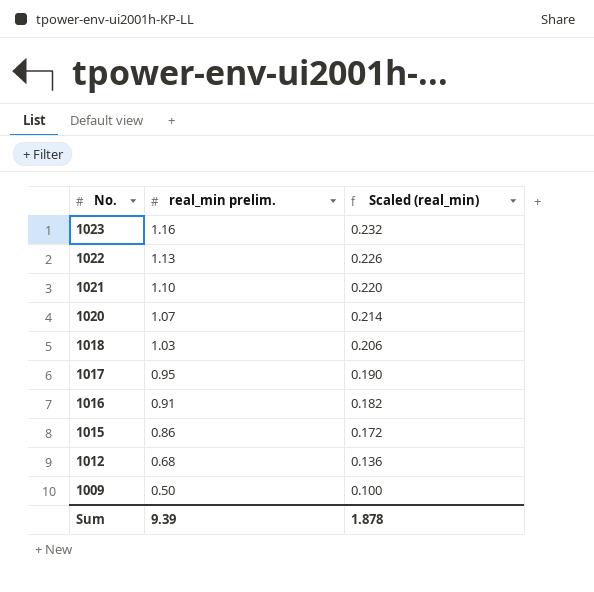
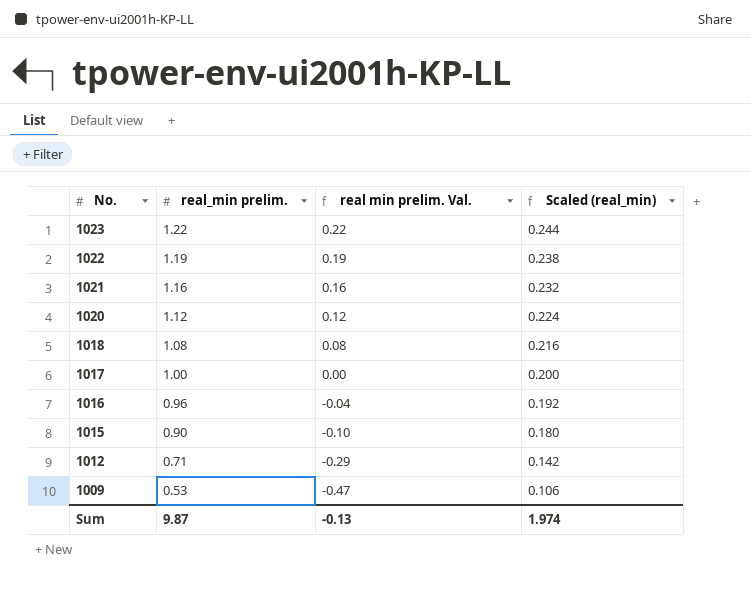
column real min prelim. Val. | formula: none -> [real_min prelim.] - 1
1023 | real_min prelim.: 1.16 -> 1.22
1023 | Scaled (real_min): 0.232 -> 0.244
1022 | real_min prelim.: 1.13 -> 1.19
1022 | Scaled (real_min): 0.226 -> 0.238
1021 | real_min prelim.: 1.10 -> 1.16
1021 | Scaled (real_min): 0.220 -> 0.232
1020 | real_min prelim.: 1.07 -> 1.12
1020 | Scaled (real_min): 0.214 -> 0.224
1018 | real_min prelim.: 1.03 -> 1.08
1018 | Scaled (real_min): 0.206 -> 0.216
1017 | real_min prelim.: 0.95 -> 1.00
1017 | Scaled (real_min): 0.190 -> 0.200
1016 | real_min prelim.: 0.91 -> 0.96
1016 | Scaled (real_min): 0.182 -> 0.192
1015 | real_min prelim.: 0.86 -> 0.90
1015 | Scaled (real_min): 0.172 -> 0.180
1012 | real_min prelim.: 0.68 -> 0.71
1012 | Scaled (real_min): 0.136 -> 0.142
1009 | real_min prelim.: 0.50 -> 0.53
1009 | Scaled (real_min): 0.100 -> 0.106
Sum | real_min prelim.: 9.39 -> 9.87
Sum | Scaled (real_min): 1.878 -> 1.974

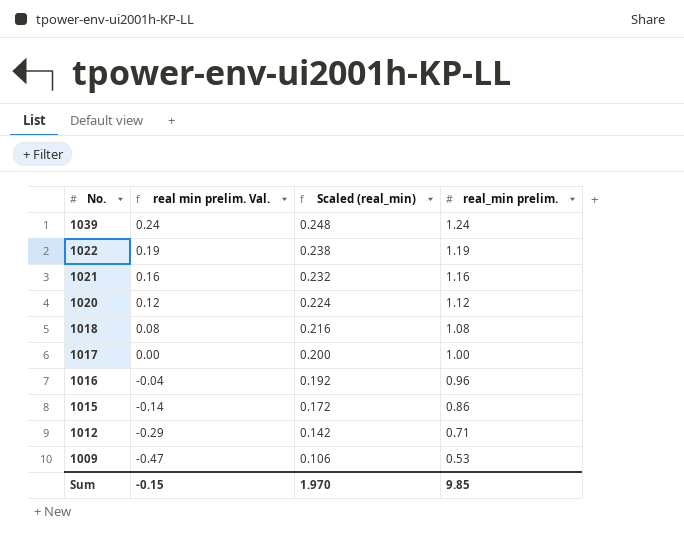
column real_min prelim. | position: 2 -> 4
row 1023: 1.22 | 0.22 | 0.244 -> none
row 1039: none -> 0.24 | 0.248 | 1.24
1015 | real min prelim. Val.: -0.10 -> -0.14
1015 | Scaled (real_min): 0.180 -> 0.172
1015 | real_min prelim.: 0.90 -> 0.86
Sum | real min prelim. Val.: -0.13 -> -0.15
Sum | Scaled (real_min): 1.974 -> 1.970
Sum | real_min prelim.: 9.87 -> 9.85

